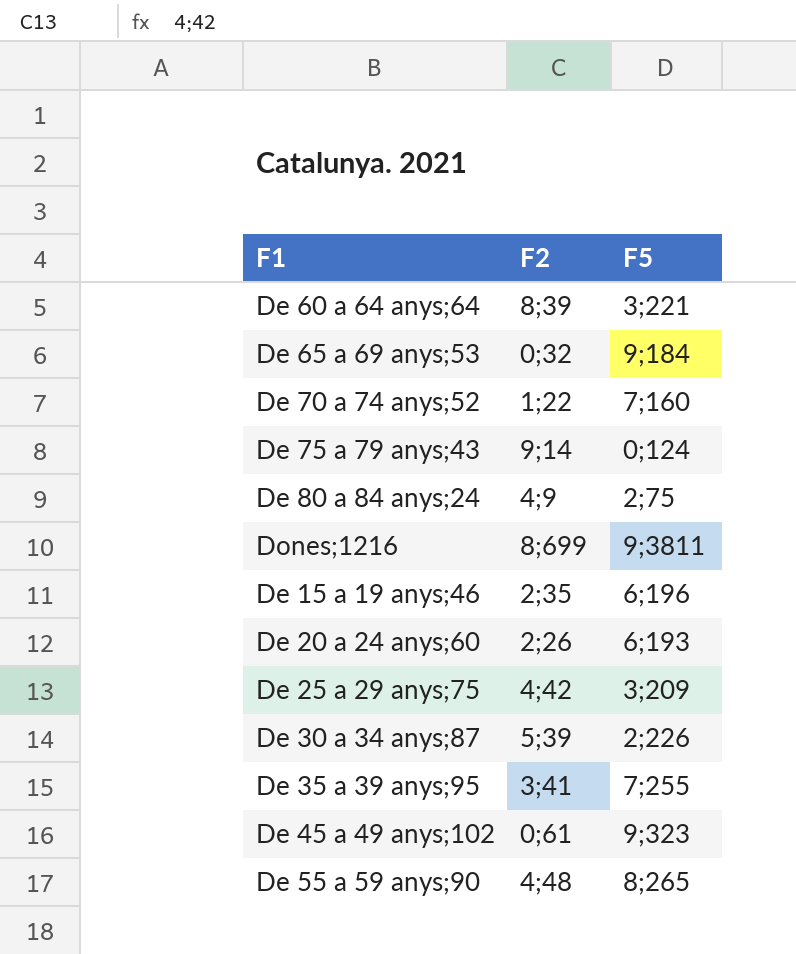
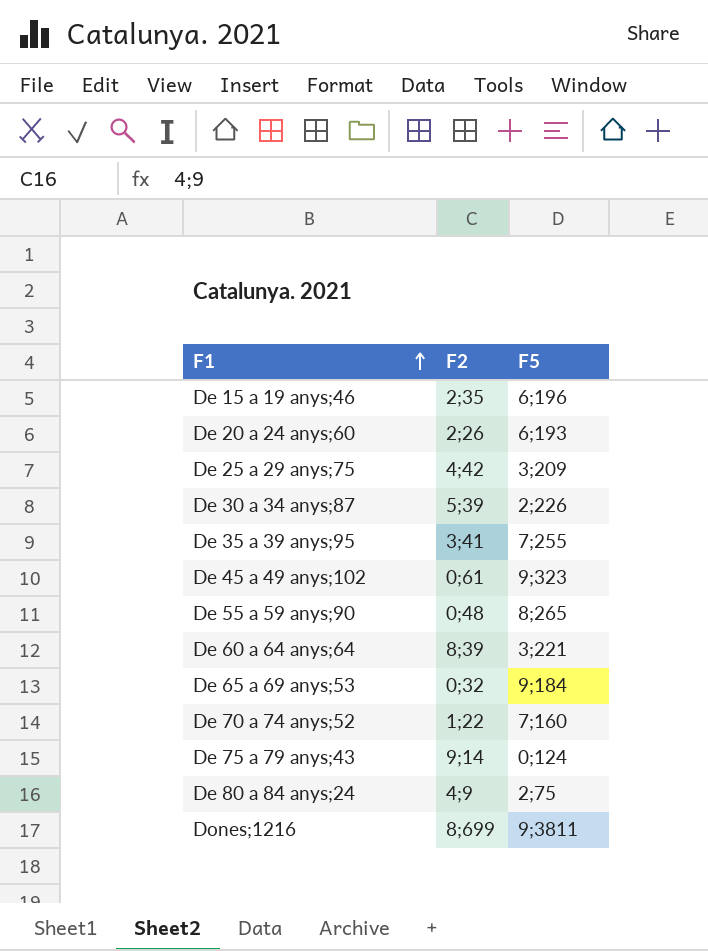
row order: none -> F1 ascending
De 55 a 59 anys;90 | F2: 4;48 -> 0;48

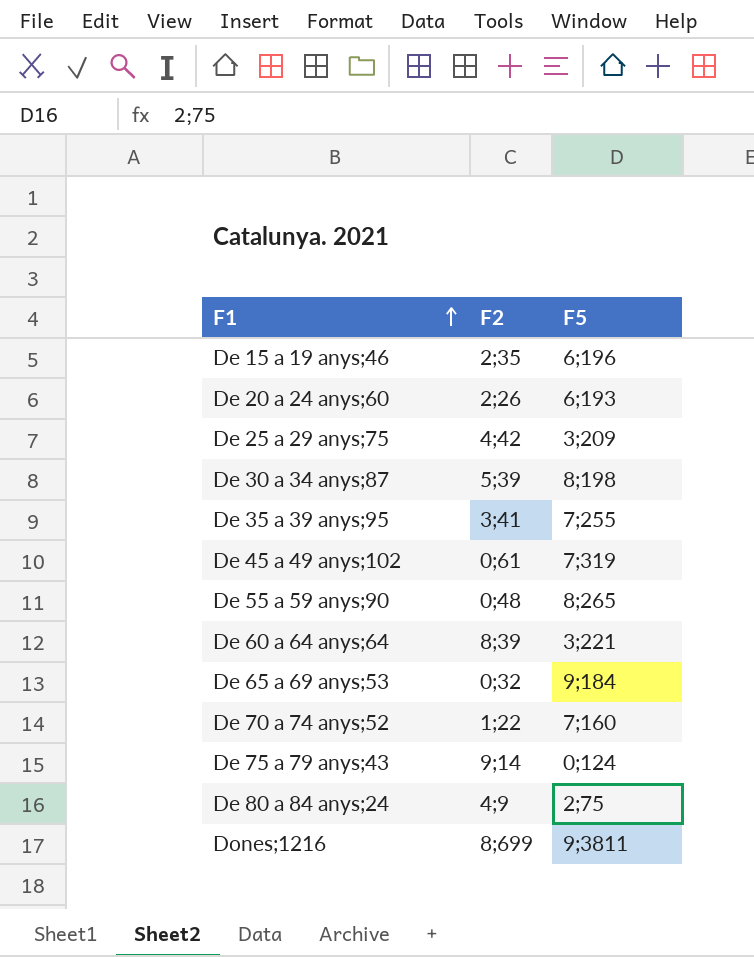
De 30 a 34 anys;87 | F5: 2;226 -> 8;198
De 45 a 49 anys;102 | F5: 9;323 -> 7;319

